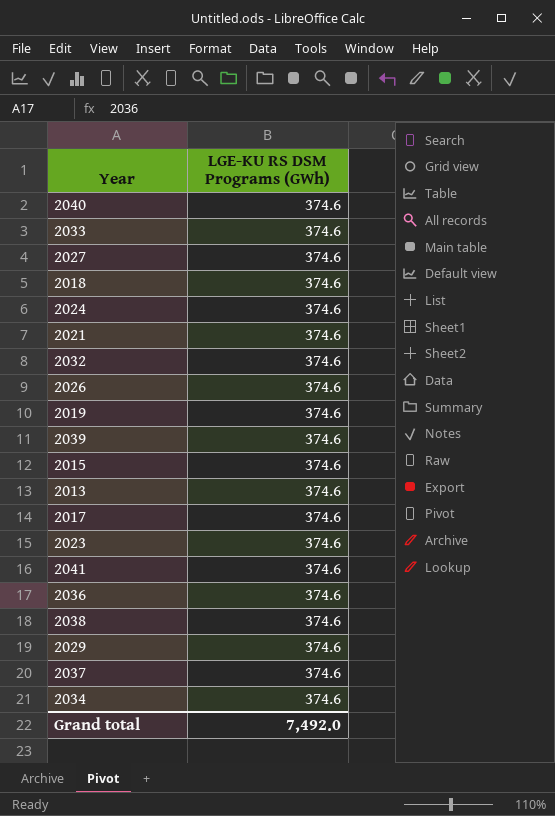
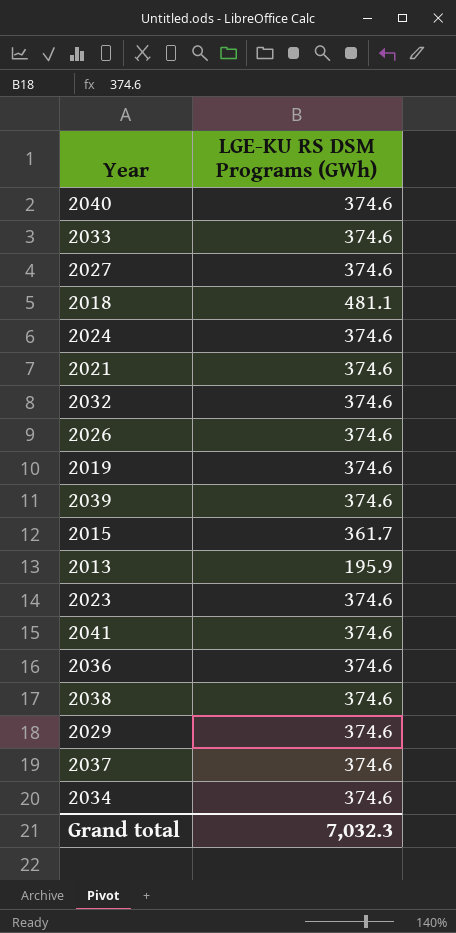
row 2017: 374.6 -> none
2018 | LGE-KU RS DSM Programs (GWh): 374.6 -> 481.1
2015 | LGE-KU RS DSM Programs (GWh): 374.6 -> 361.7
2013 | LGE-KU RS DSM Programs (GWh): 374.6 -> 195.9
Grand total | LGE-KU RS DSM Programs (GWh): 7,492.0 -> 7,032.3

